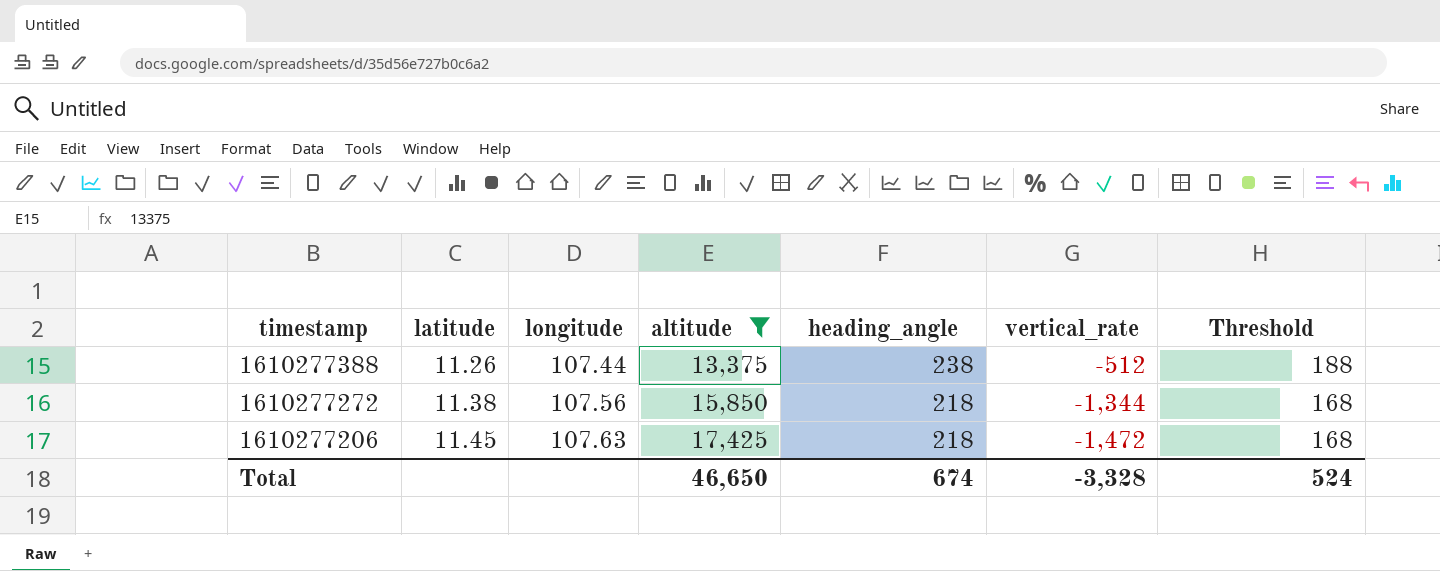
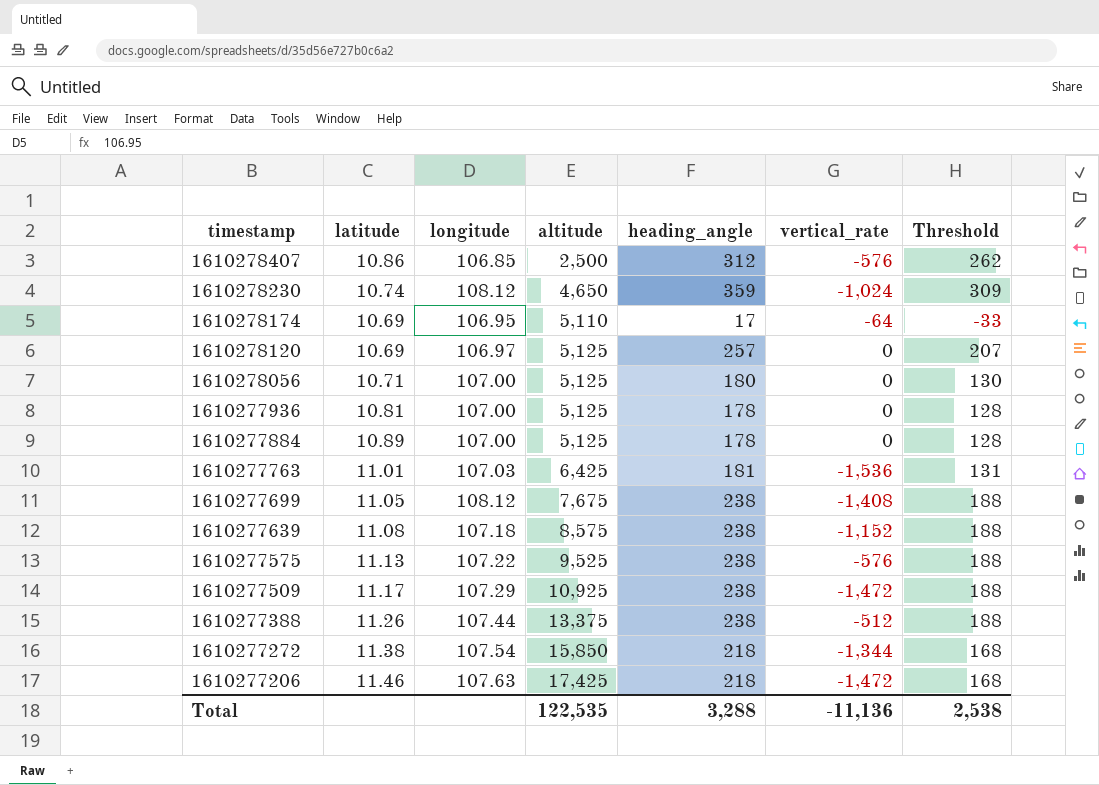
filter: altitude >= 13,375 -> none
1610277272 | longitude: 107.56 -> 107.54
1610277206 | latitude: 11.45 -> 11.46
Total | altitude: 46,650 -> 122,535
Total | heading_angle: 674 -> 3,288
Total | vertical_rate: -3,328 -> -11,136
Total | Threshold: 524 -> 2,538

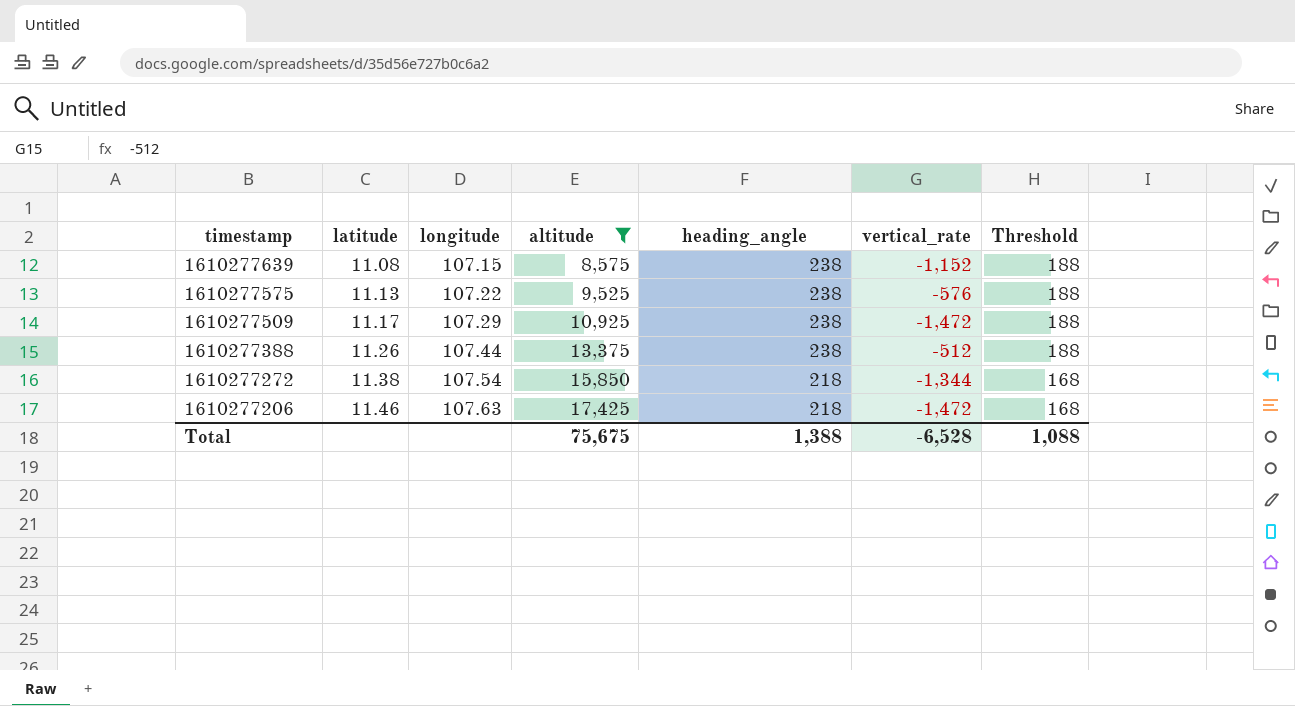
filter: none -> altitude >= 8,575
1610277639 | longitude: 107.18 -> 107.15
Total | altitude: 122,535 -> 75,675
Total | heading_angle: 3,288 -> 1,388
Total | vertical_rate: -11,136 -> -6,528
Total | Threshold: 2,538 -> 1,088

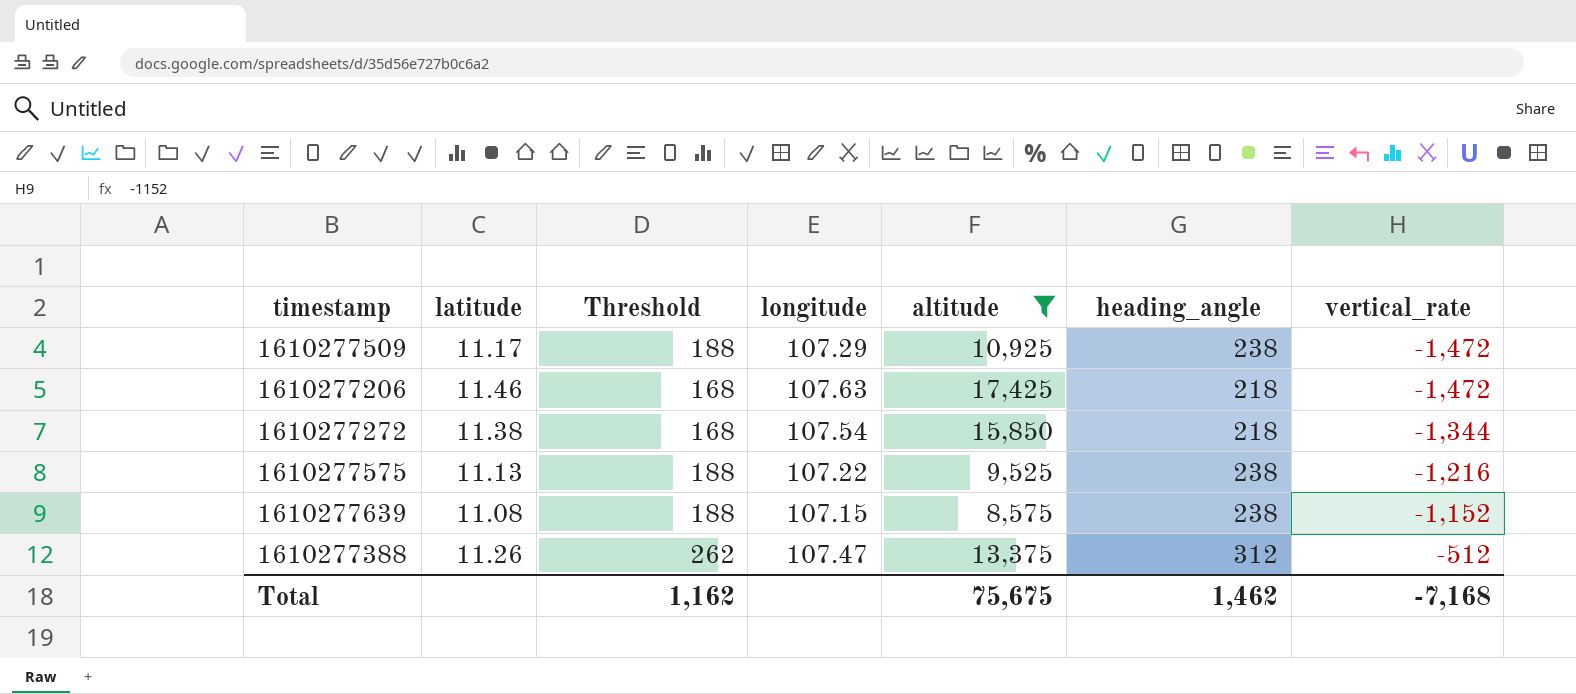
row order: timestamp descending -> vertical_rate ascending
column Threshold | position: 7 -> 3
1610277575 | vertical_rate: -576 -> -1,216
1610277388 | Threshold: 188 -> 262
1610277388 | longitude: 107.44 -> 107.47
1610277388 | heading_angle: 238 -> 312
Total | Threshold: 1,088 -> 1,162
Total | heading_angle: 1,388 -> 1,462
Total | vertical_rate: -6,528 -> -7,168

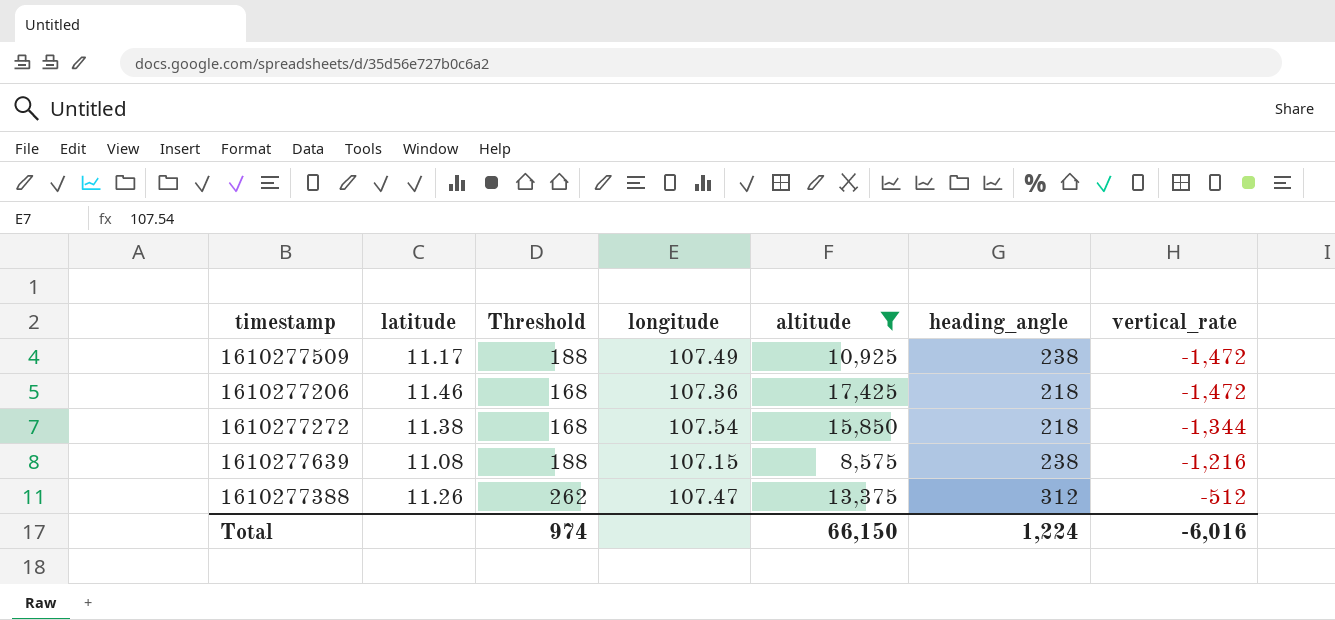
row 1610277575: 11.13 | 188 | 107.22 | 9,525 | 238 | -1,216 -> none
1610277509 | longitude: 107.29 -> 107.49
1610277206 | longitude: 107.63 -> 107.36
1610277639 | vertical_rate: -1,152 -> -1,216
Total | Threshold: 1,162 -> 974
Total | altitude: 75,675 -> 66,150
Total | heading_angle: 1,462 -> 1,224
Total | vertical_rate: -7,168 -> -6,016

